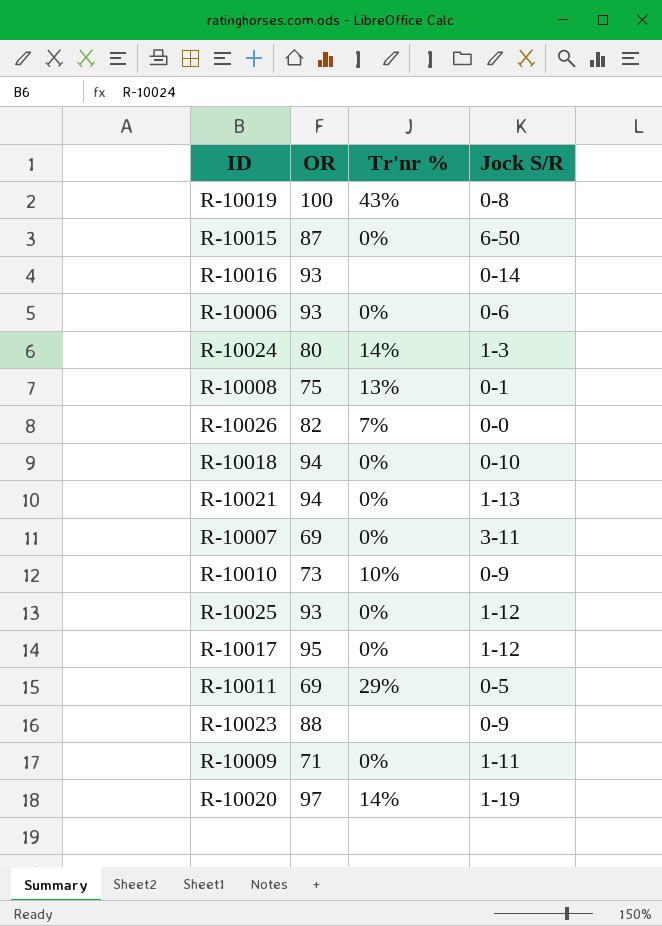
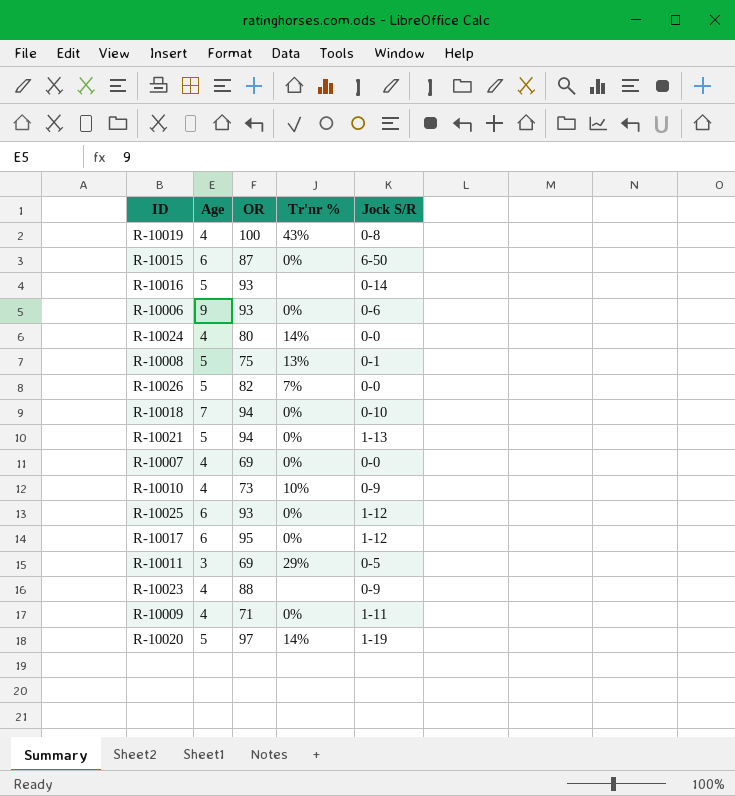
column Age | position: none -> 2
R-10024 | Jock S/R: 1-3 -> 0-0
R-10007 | Jock S/R: 3-11 -> 0-0

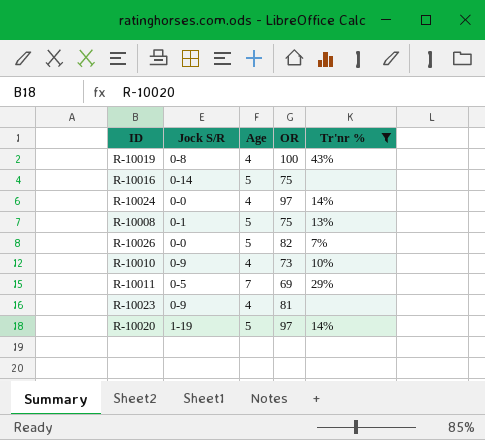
filter: none -> Tr'nr % != 0%
column Jock S/R | position: 5 -> 2
R-10016 | OR: 93 -> 75
R-10024 | OR: 80 -> 97
R-10011 | Age: 3 -> 7
R-10023 | OR: 88 -> 81

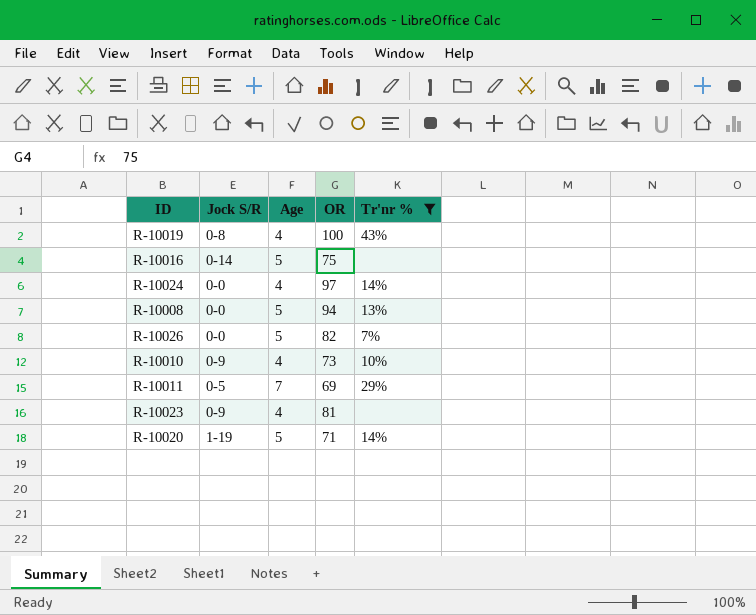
R-10008 | Jock S/R: 0-1 -> 0-0
R-10008 | OR: 75 -> 94
R-10020 | OR: 97 -> 71

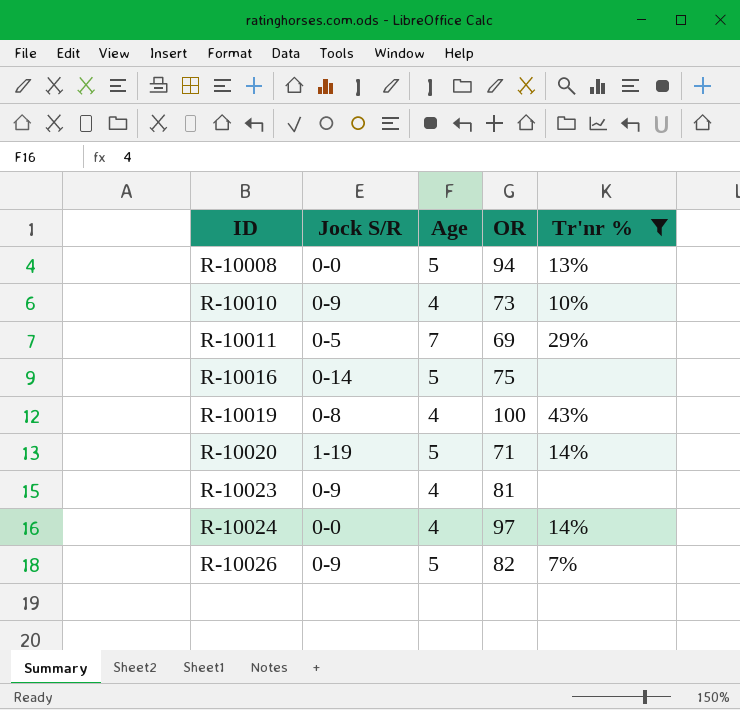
row order: none -> ID ascending
R-10026 | Jock S/R: 0-0 -> 0-9

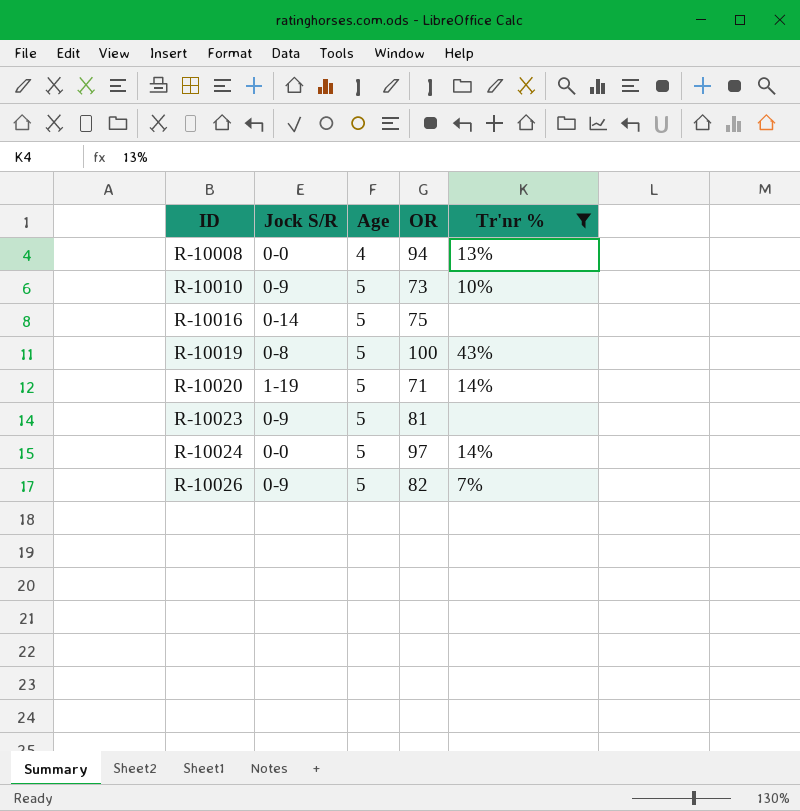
row R-10011: 0-5 | 7 | 69 | 29% -> none
R-10008 | Age: 5 -> 4
R-10010 | Age: 4 -> 5
R-10019 | Age: 4 -> 5
R-10023 | Age: 4 -> 5
R-10024 | Age: 4 -> 5

